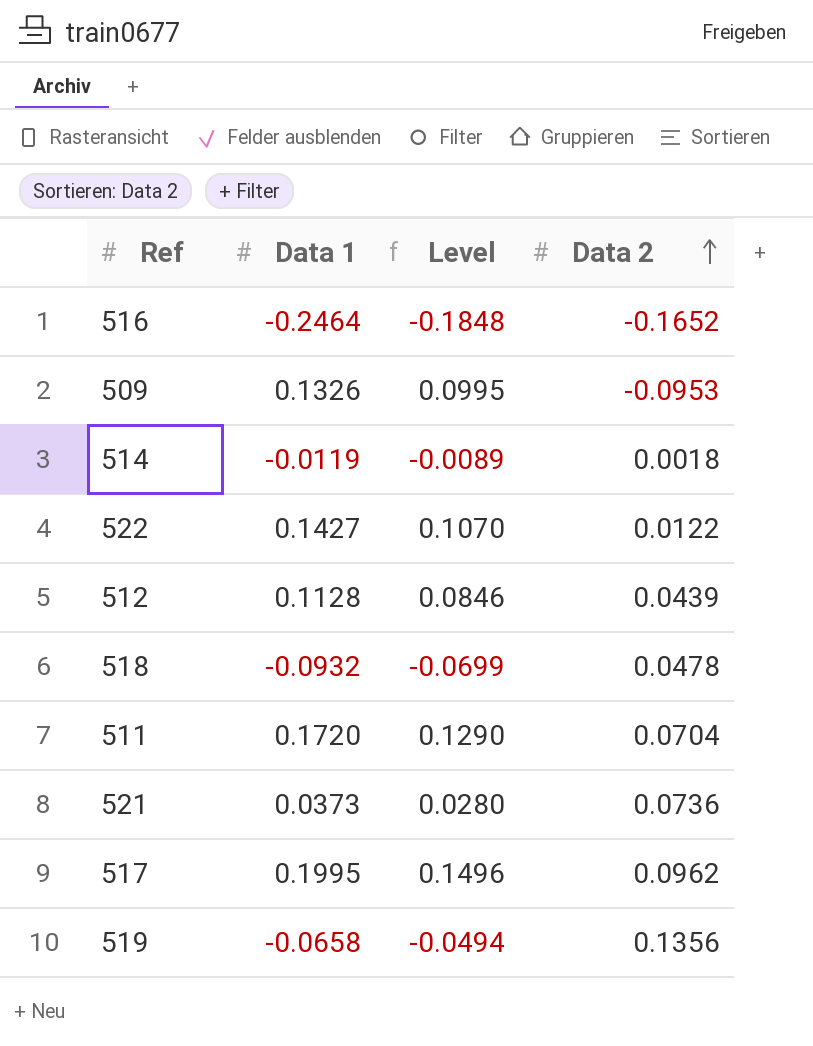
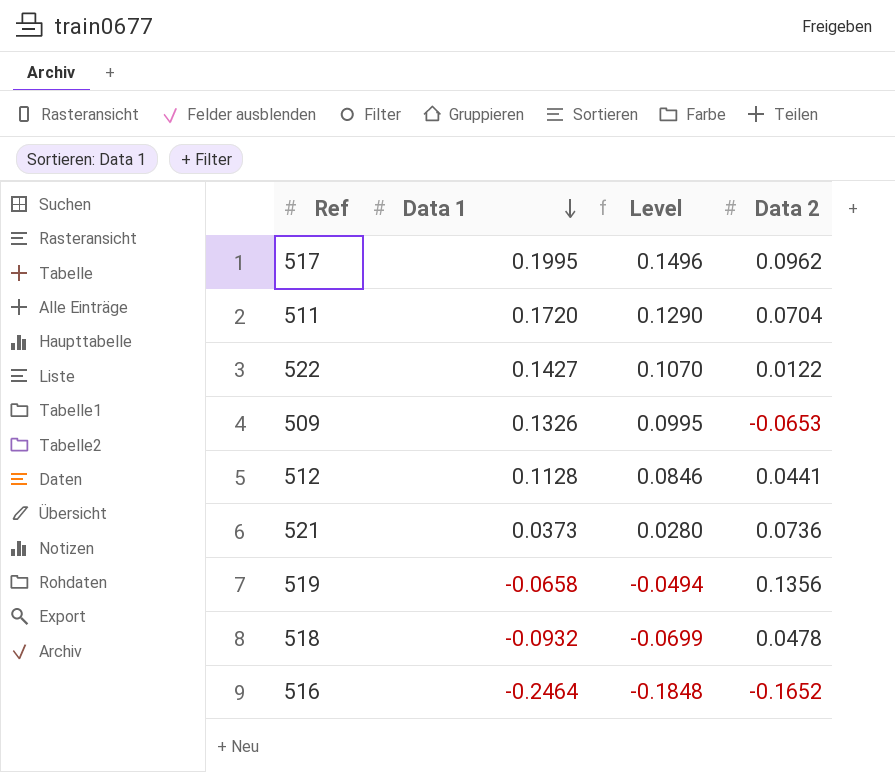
row order: Data 2 ascending -> Data 1 descending
row 514: -0.0119 | -0.0089 | 0.0018 -> none
509 | Data 2: -0.0953 -> -0.0653
512 | Data 2: 0.0439 -> 0.0441

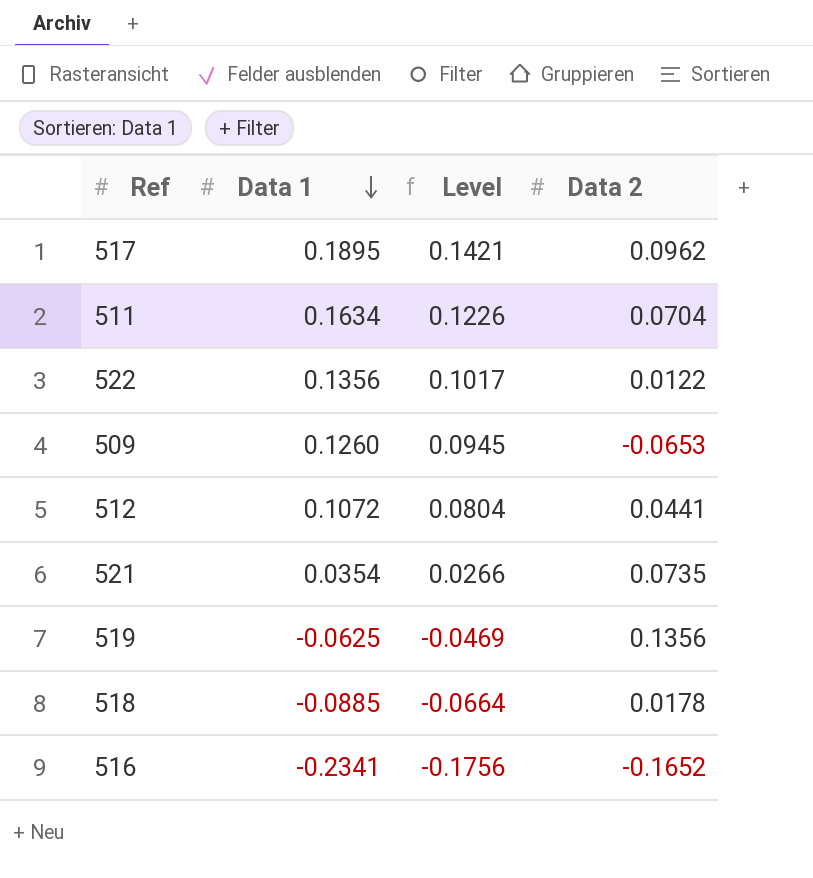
517 | Data 1: 0.1995 -> 0.1895
517 | Level: 0.1496 -> 0.1421
511 | Data 1: 0.1720 -> 0.1634
511 | Level: 0.1290 -> 0.1226
522 | Data 1: 0.1427 -> 0.1356
522 | Level: 0.1070 -> 0.1017
509 | Data 1: 0.1326 -> 0.1260
509 | Level: 0.0995 -> 0.0945
512 | Data 1: 0.1128 -> 0.1072
512 | Level: 0.0846 -> 0.0804
521 | Data 1: 0.0373 -> 0.0354
521 | Level: 0.0280 -> 0.0266
521 | Data 2: 0.0736 -> 0.0735
519 | Data 1: -0.0658 -> -0.0625
519 | Level: -0.0494 -> -0.0469
518 | Data 1: -0.0932 -> -0.0885
518 | Level: -0.0699 -> -0.0664
518 | Data 2: 0.0478 -> 0.0178
516 | Data 1: -0.2464 -> -0.2341
516 | Level: -0.1848 -> -0.1756

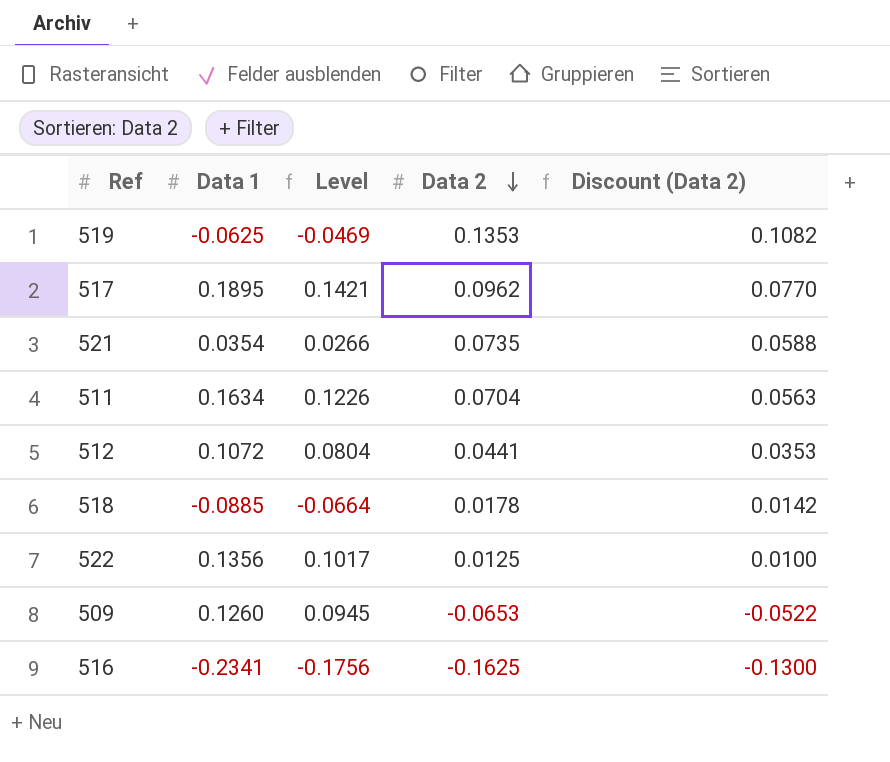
row order: Data 1 descending -> Data 2 descending
column Discount (Data 2) | formula: none -> [Data 2] * 0.8
519 | Data 2: 0.1356 -> 0.1353
522 | Data 2: 0.0122 -> 0.0125
516 | Data 2: -0.1652 -> -0.1625

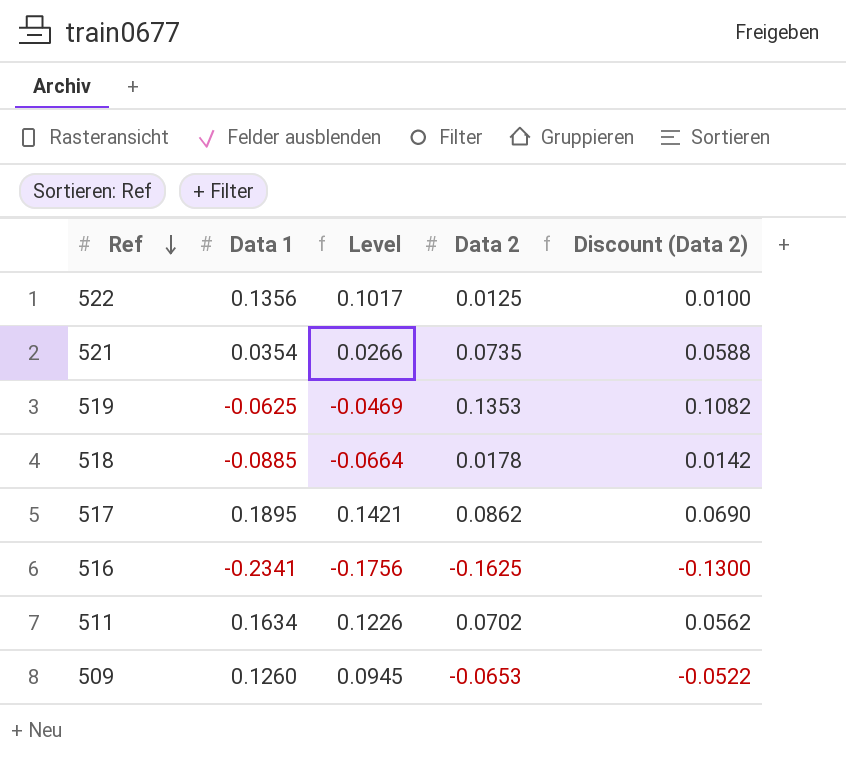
row order: Data 2 descending -> Ref descending
row 512: 0.1072 | 0.0804 | 0.0441 | 0.0353 -> none
517 | Data 2: 0.0962 -> 0.0862
517 | Discount (Data 2): 0.0770 -> 0.0690
511 | Data 2: 0.0704 -> 0.0702
511 | Discount (Data 2): 0.0563 -> 0.0562

